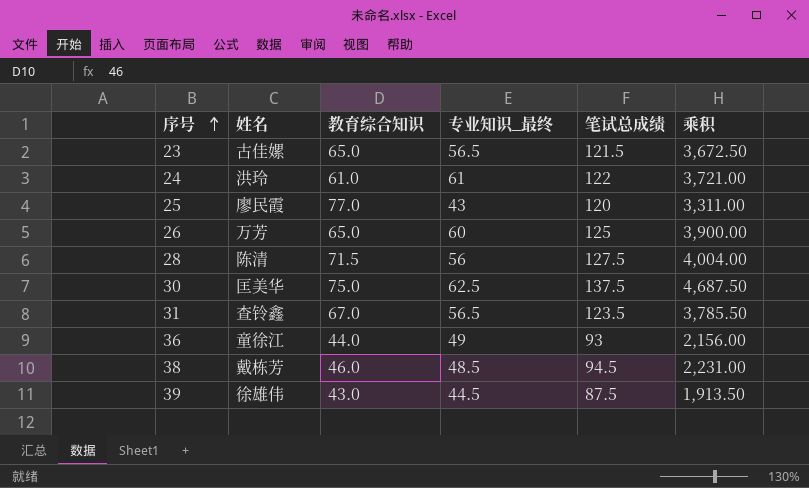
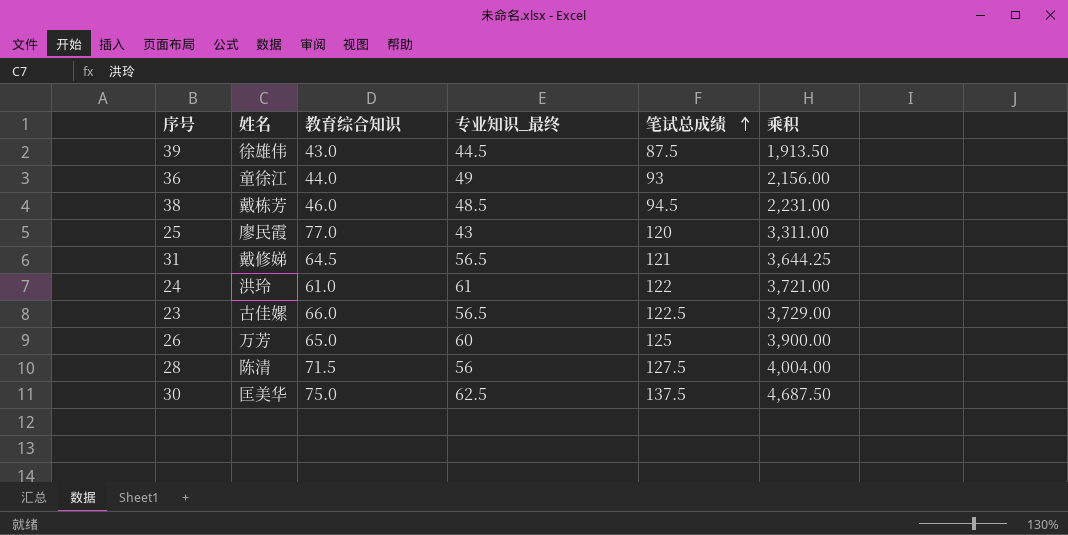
row order: 序号 ascending -> 笔试总成绩 ascending
31 | 姓名: 查铃鑫 -> 戴修娣
31 | 教育综合知识: 67.0 -> 64.5
31 | 笔试总成绩: 123.5 -> 121
31 | 乘积: 3,785.50 -> 3,644.25
23 | 教育综合知识: 65.0 -> 66.0
23 | 笔试总成绩: 121.5 -> 122.5
23 | 乘积: 3,672.50 -> 3,729.00

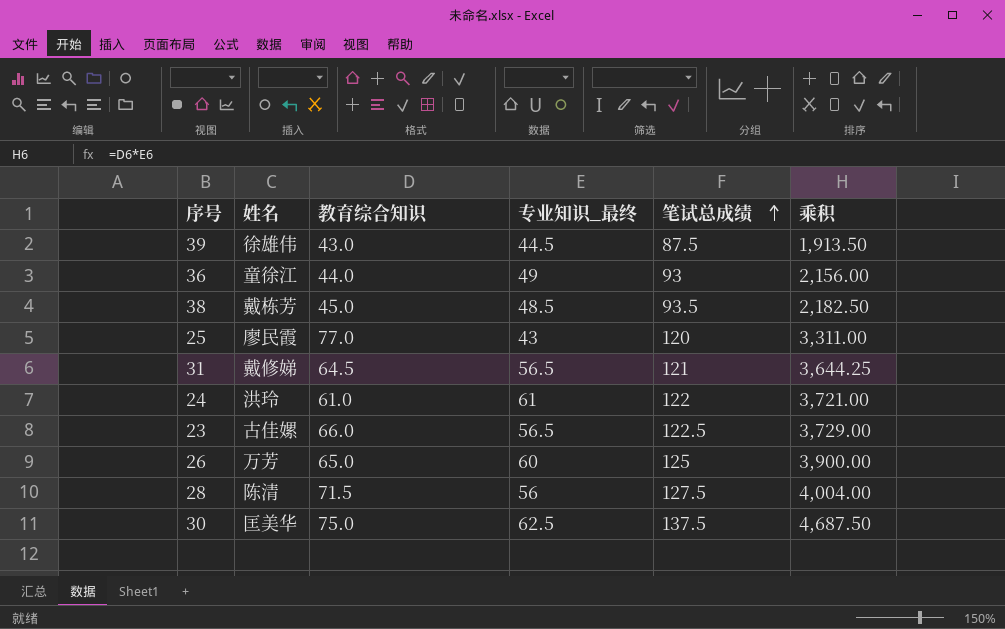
38 | 教育综合知识: 46.0 -> 45.0
38 | 笔试总成绩: 94.5 -> 93.5
38 | 乘积: 2,231.00 -> 2,182.50

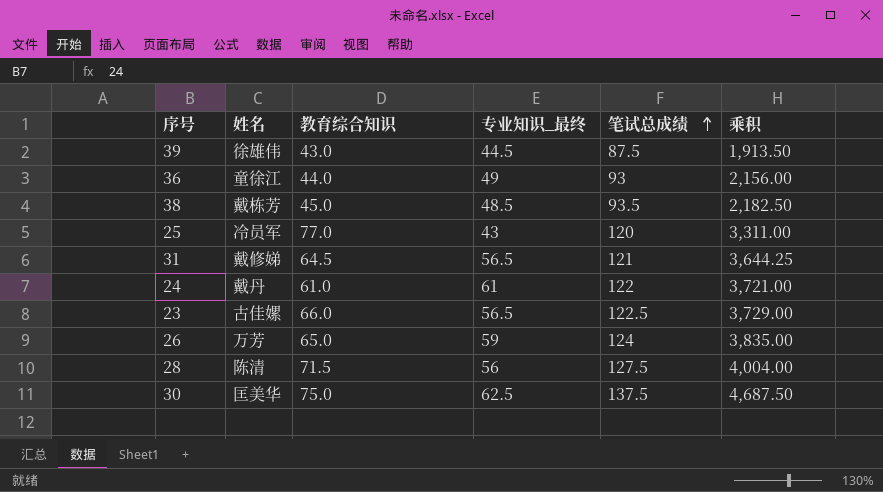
25 | 姓名: 廖民霞 -> 冷员军
24 | 姓名: 洪玲 -> 戴丹
26 | 专业知识_最终: 60 -> 59
26 | 笔试总成绩: 125 -> 124
26 | 乘积: 3,900.00 -> 3,835.00

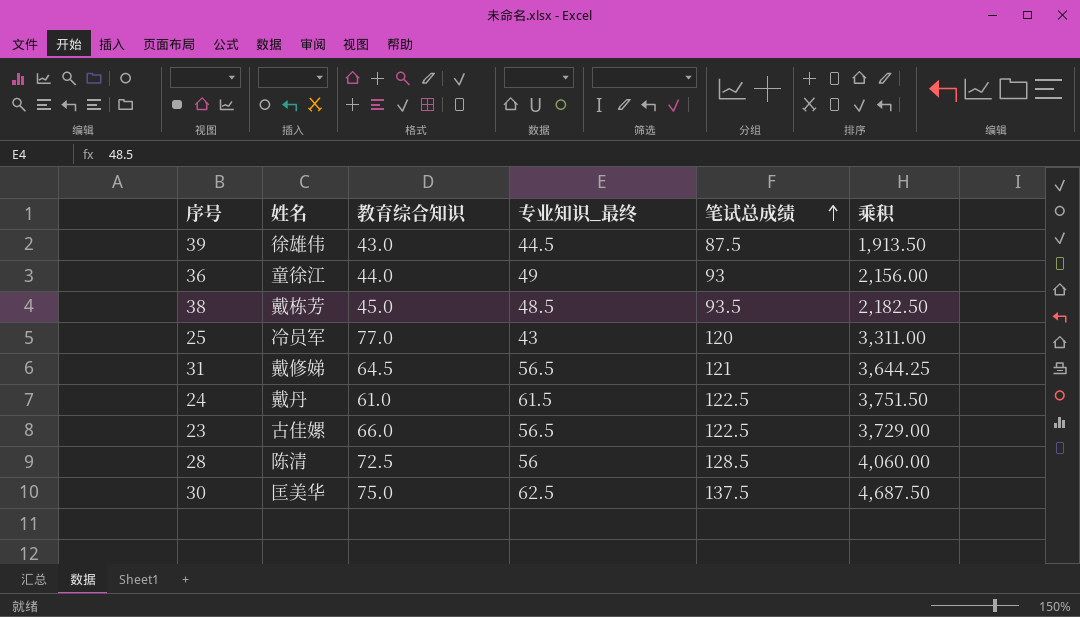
row 26: 万芳 | 65.0 | 59 | 124 | 3,835.00 -> none
24 | 专业知识_最终: 61 -> 61.5
24 | 笔试总成绩: 122 -> 122.5
24 | 乘积: 3,721.00 -> 3,751.50
28 | 教育综合知识: 71.5 -> 72.5
28 | 笔试总成绩: 127.5 -> 128.5
28 | 乘积: 4,004.00 -> 4,060.00

